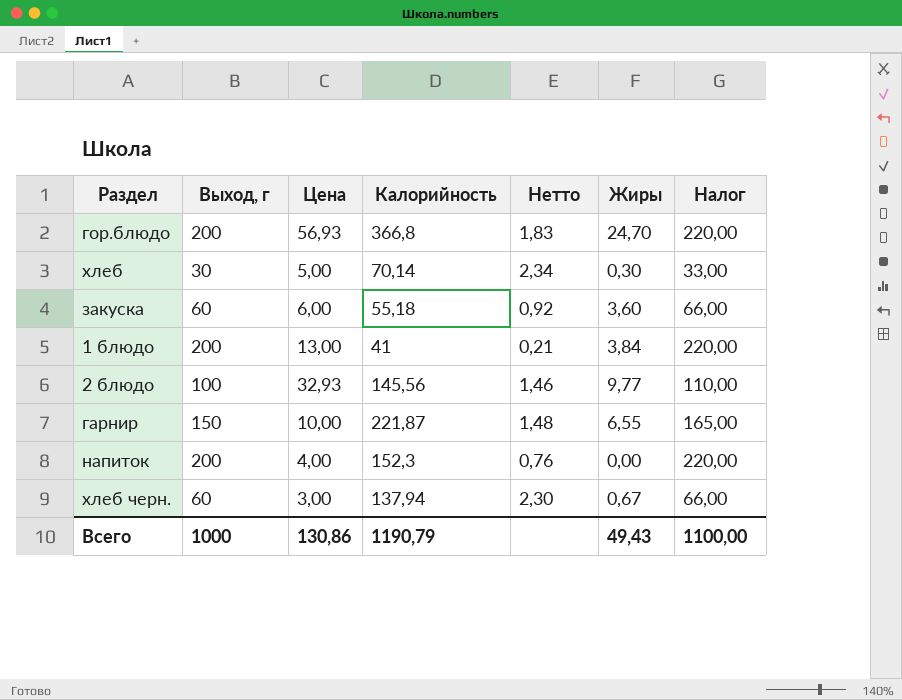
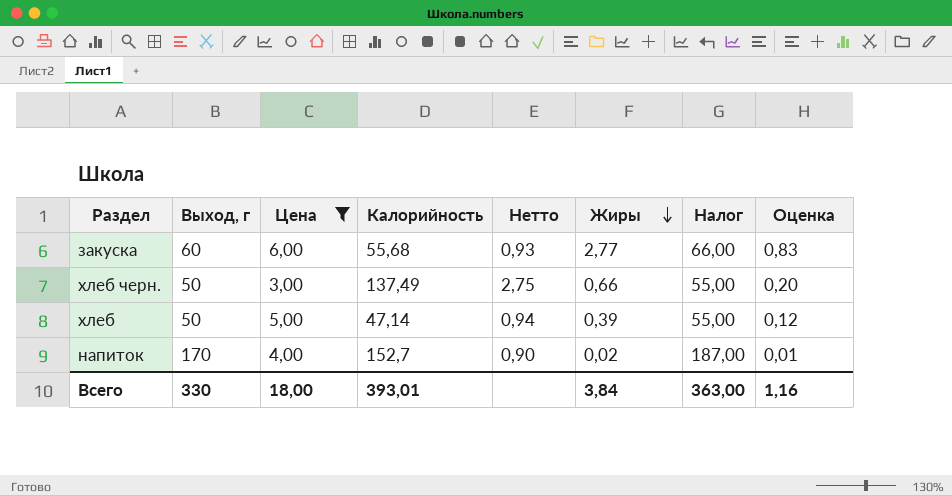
filter: none -> Цена <= 6,00
row order: none -> Жиры descending
column Оценка | formula: none -> [Жиры] * 0,3
закуска | Калорийность: 55,18 -> 55,68
закуска | Нетто: 0,92 -> 0,93
закуска | Жиры: 3,60 -> 2,77
хлеб черн. | Выход, г: 60 -> 50
хлеб черн. | Калорийность: 137,94 -> 137,49
хлеб черн. | Нетто: 2,30 -> 2,75
хлеб черн. | Жиры: 0,67 -> 0,66
хлеб черн. | Налог: 66,00 -> 55,00
хлеб | Выход, г: 30 -> 50
хлеб | Калорийность: 70,14 -> 47,14
хлеб | Нетто: 2,34 -> 0,94
хлеб | Жиры: 0,30 -> 0,39
хлеб | Налог: 33,00 -> 55,00
напиток | Выход, г: 200 -> 170
напиток | Калорийность: 152,3 -> 152,7
напиток | Нетто: 0,76 -> 0,90
напиток | Жиры: 0,00 -> 0,02
напиток | Налог: 220,00 -> 187,00
Всего | Выход, г: 1000 -> 330
Всего | Цена: 130,86 -> 18,00
Всего | Калорийность: 1190,79 -> 393,01
Всего | Жиры: 49,43 -> 3,84
Всего | Налог: 1100,00 -> 363,00

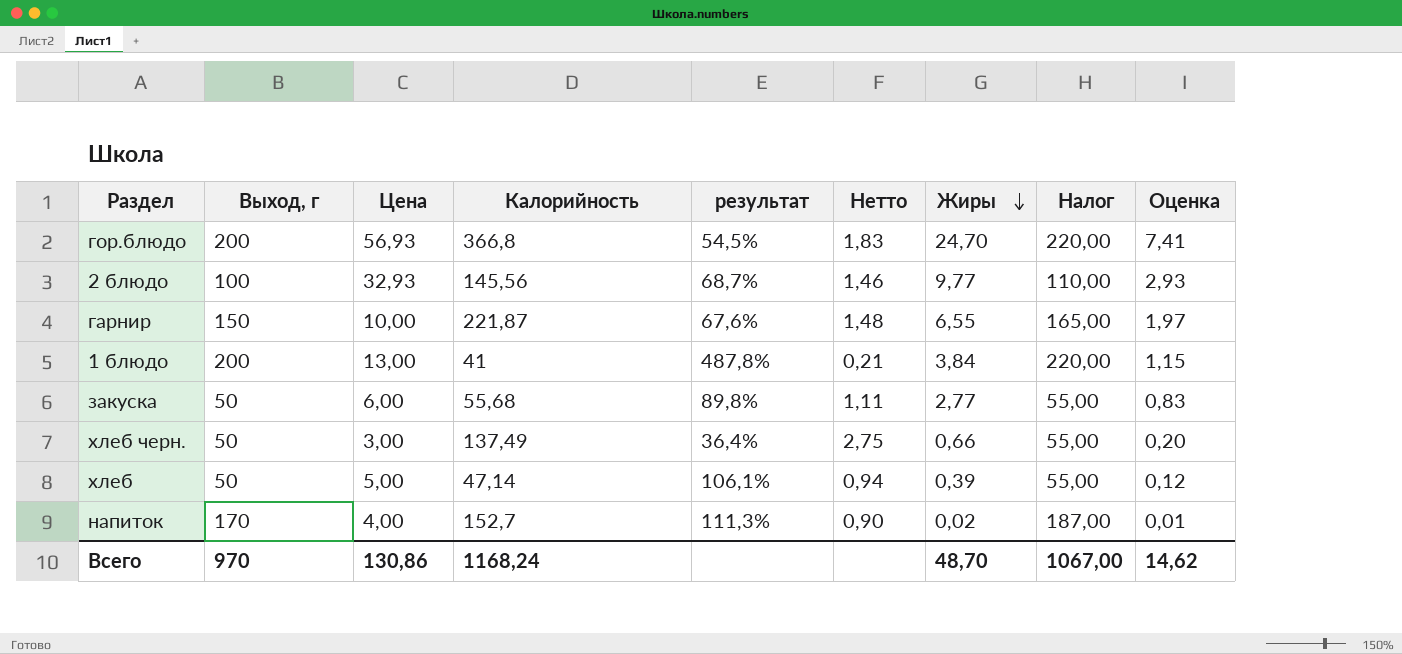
filter: Цена <= 6,00 -> none
column результат | formula: none -> [Выход, г] / [Калорийность]
закуска | Выход, г: 60 -> 50
закуска | Нетто: 0,93 -> 1,11
закуска | Налог: 66,00 -> 55,00
Всего | Выход, г: 330 -> 970
Всего | Цена: 18,00 -> 130,86
Всего | Калорийность: 393,01 -> 1168,24
Всего | Жиры: 3,84 -> 48,70
Всего | Налог: 363,00 -> 1067,00
Всего | Оценка: 1,16 -> 14,62

